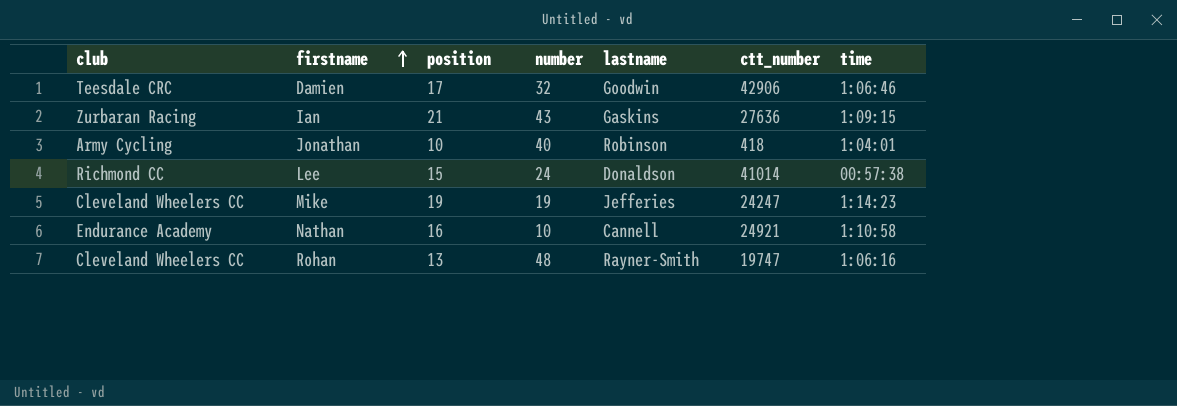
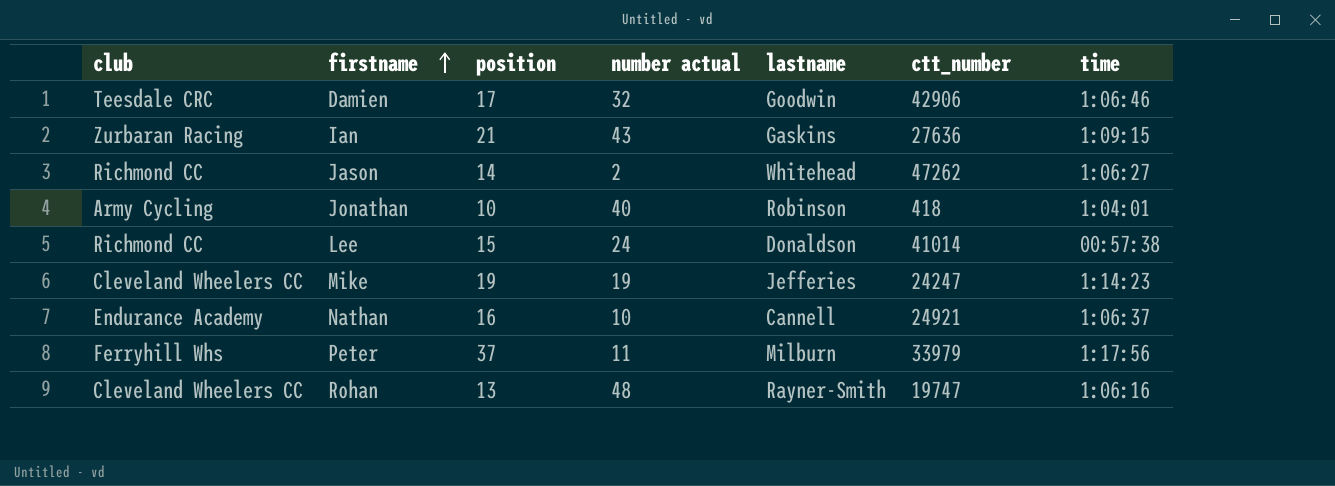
column name: number -> number actual
row Jason: none -> Richmond CC | 14 | 2 | Whitehead | 47262 | 1:06:27
Nathan | time: 1:10:58 -> 1:06:37
row Peter: none -> Ferryhill Whs | 37 | 11 | Milburn | 33979 | 1:17:56

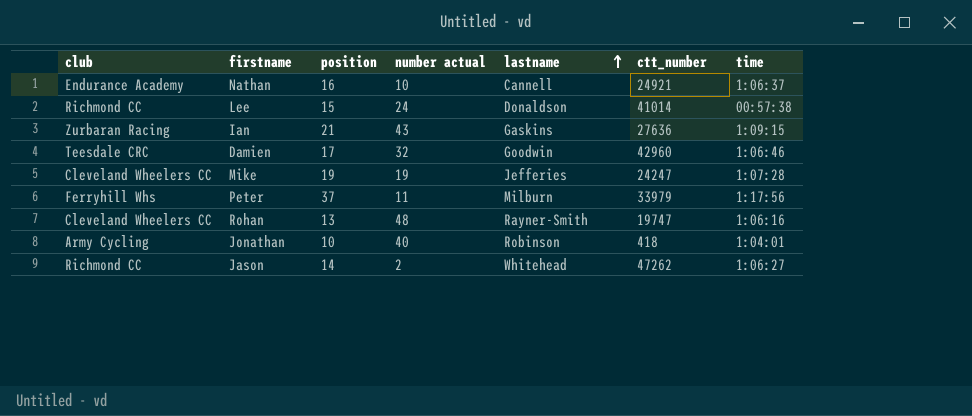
row order: firstname ascending -> lastname ascending
Damien | ctt_number: 42906 -> 42960
Mike | time: 1:14:23 -> 1:07:28

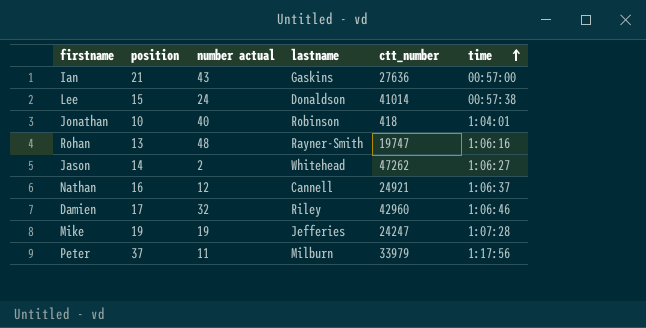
row order: lastname ascending -> time ascending
column club | position: 1 -> none
Ian | time: 1:09:15 -> 00:57:00
Nathan | number actual: 10 -> 12
Damien | lastname: Goodwin -> Riley

